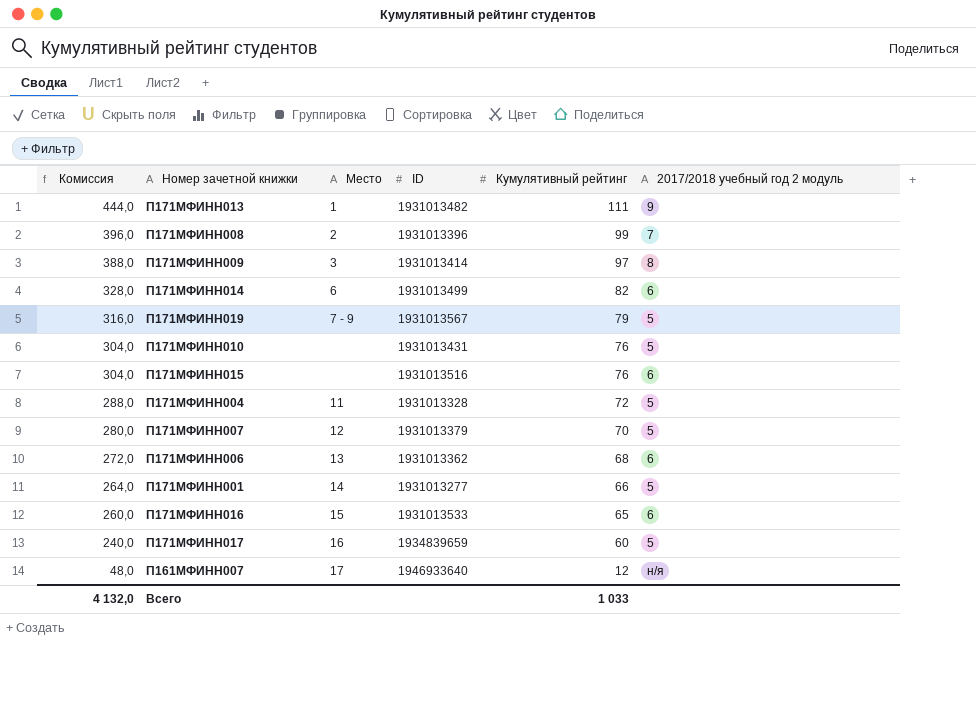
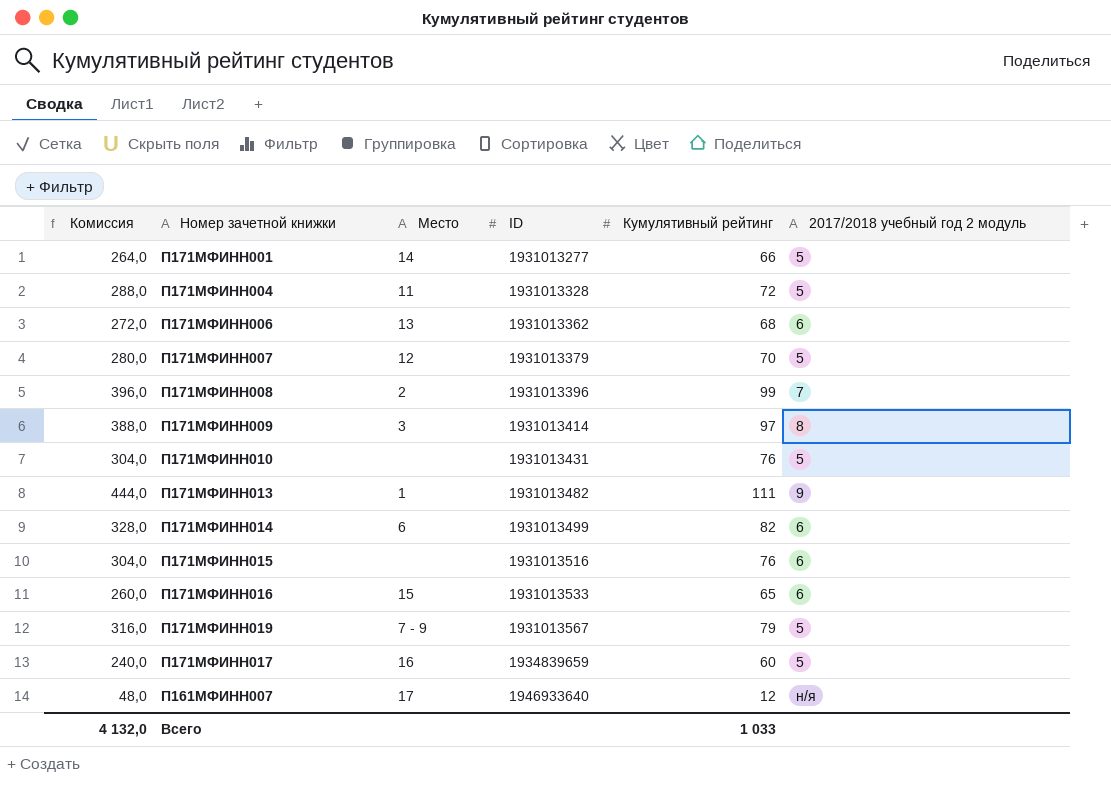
row order: Комиссия descending -> ID ascending

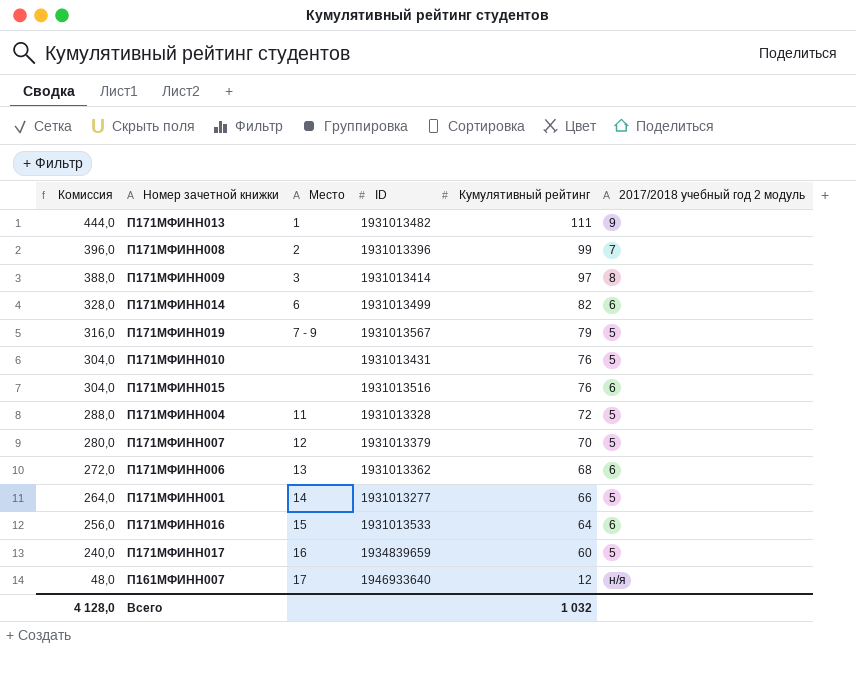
row order: ID ascending -> Комиссия descending
П171МФИНН016 | Комиссия: 260,0 -> 256,0
П171МФИНН016 | Кумулятивный рейтинг: 65 -> 64
Всего | Комиссия: 4 132,0 -> 4 128,0
Всего | Кумулятивный рейтинг: 1 033 -> 1 032

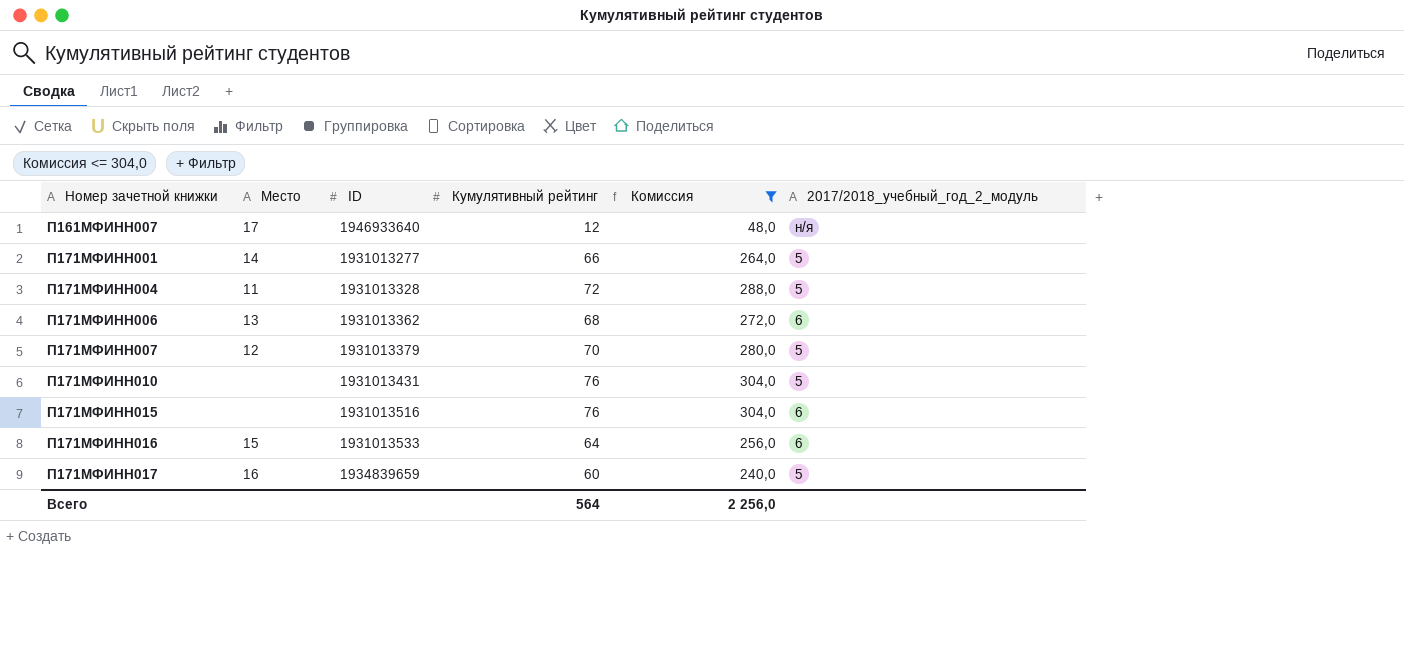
filter: none -> Комиссия <= 304,0
row order: Комиссия descending -> Номер зачетной книжки ascending
column Комиссия | position: 1 -> 5
column name: 2017/2018 учебный год 2 модуль -> 2017/2018_учебный_год_2_модуль
Всего | Кумулятивный рейтинг: 1 032 -> 564
Всего | Комиссия: 4 128,0 -> 2 256,0

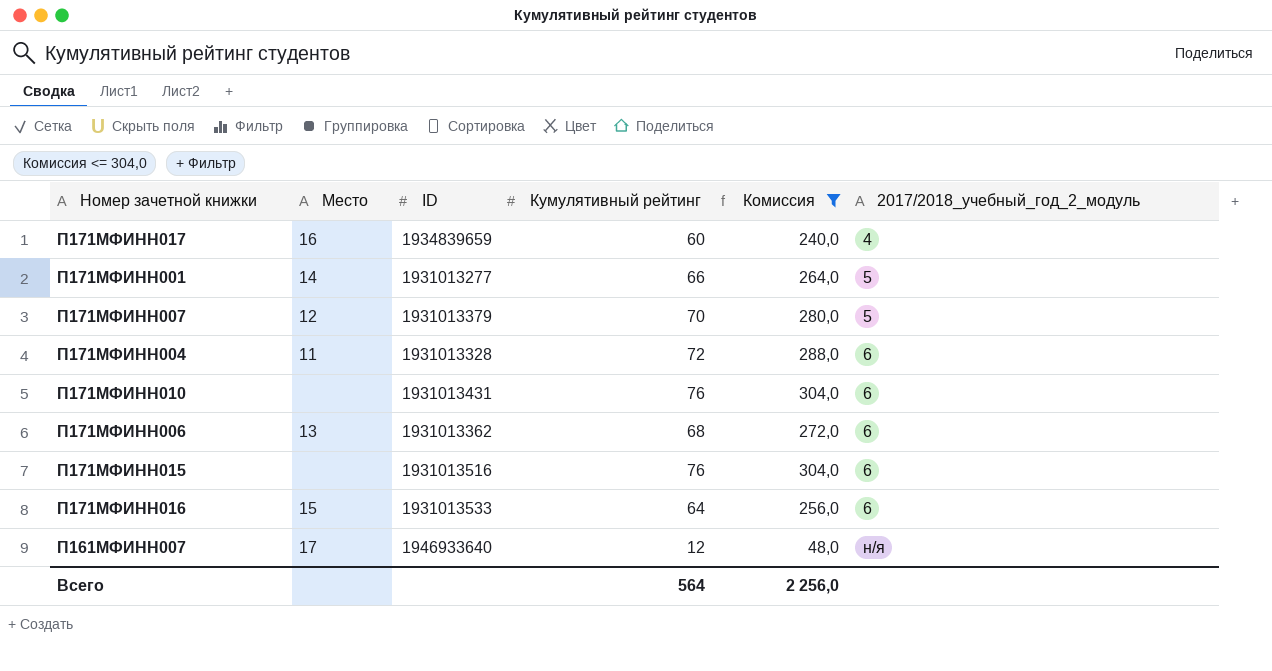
row order: Номер зачетной книжки ascending -> 2017/2018_учебный_год_2_модуль ascending
П171МФИНН017 | 2017/2018_учебный_год_2_модуль: 5 -> 4
П171МФИНН004 | 2017/2018_учебный_год_2_модуль: 5 -> 6
П171МФИНН010 | 2017/2018_учебный_год_2_модуль: 5 -> 6

